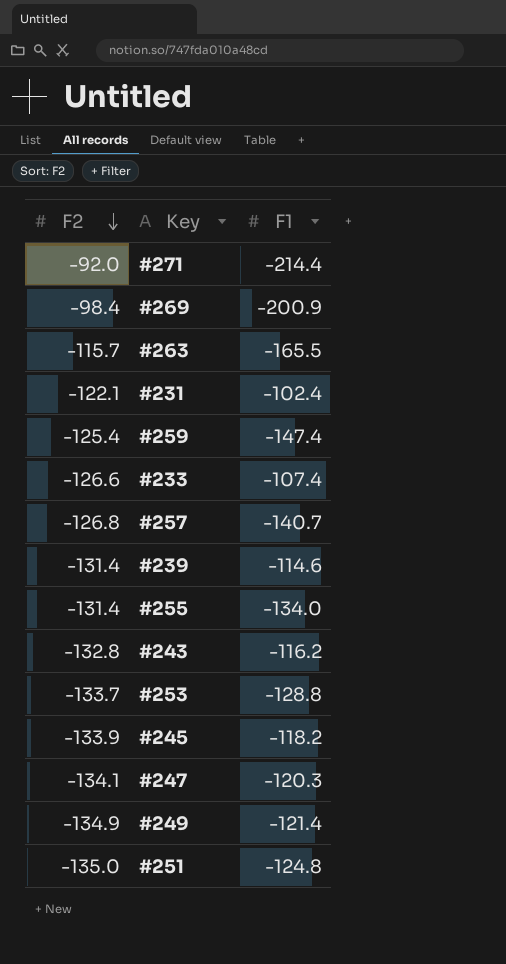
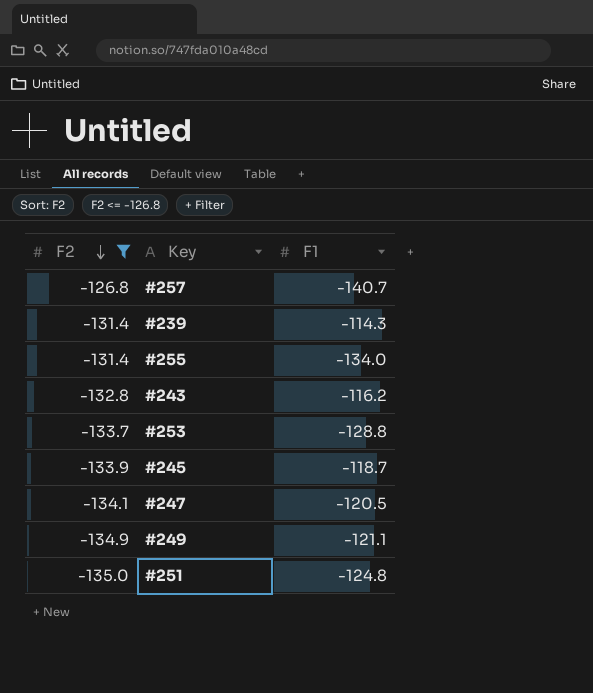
filter: none -> F2 <= -126.8
#239 | F1: -114.6 -> -114.3
#245 | F1: -118.2 -> -118.7
#247 | F1: -120.3 -> -120.5
#249 | F1: -121.4 -> -121.1

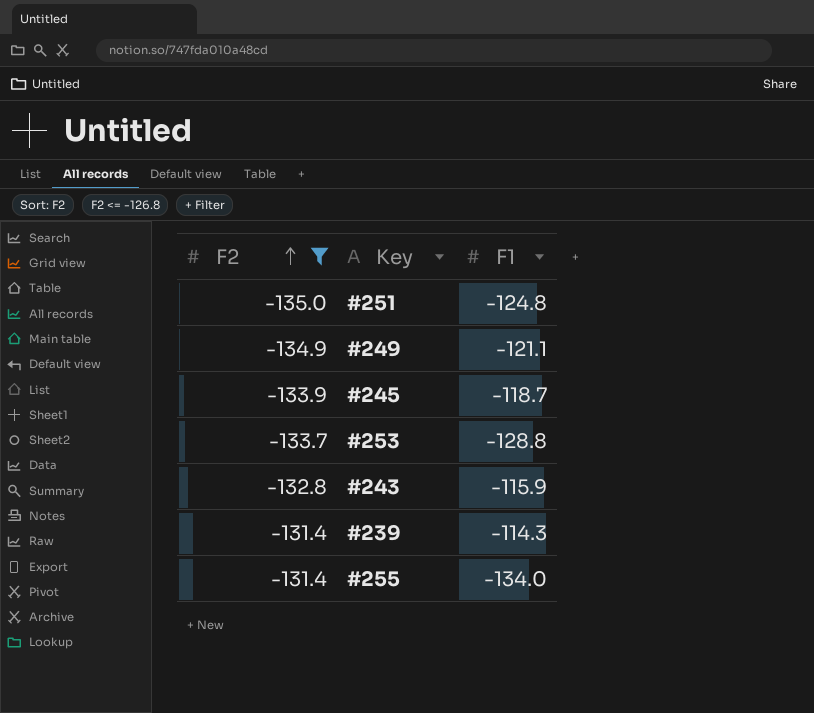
row order: F2 descending -> F2 ascending
row #257: -126.8 | -140.7 -> none
row #247: -134.1 | -120.5 -> none
#243 | F1: -116.2 -> -115.9

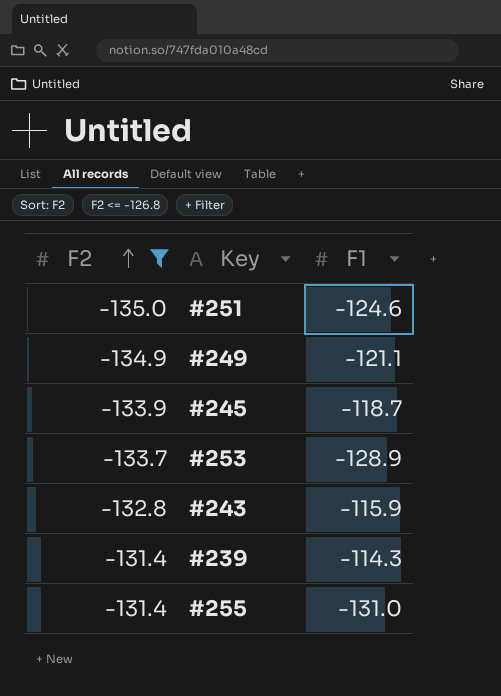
#251 | F1: -124.8 -> -124.6
#253 | F1: -128.8 -> -128.9
#255 | F1: -134.0 -> -131.0

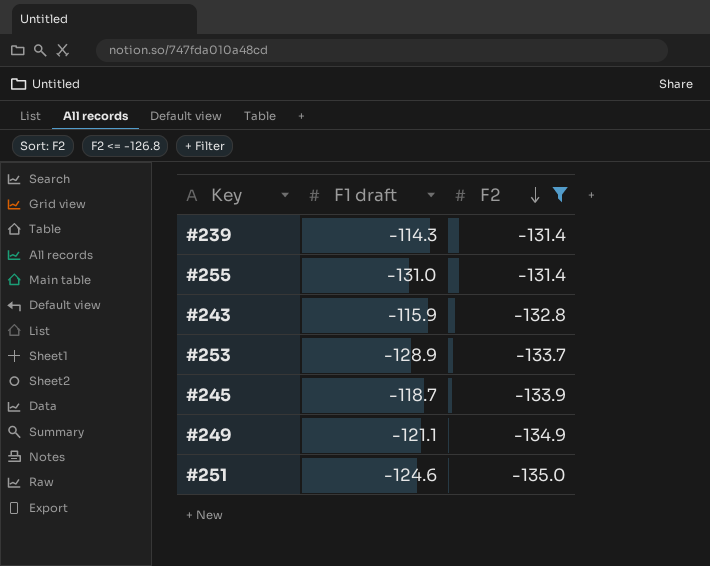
row order: F2 ascending -> F2 descending
column name: F1 -> F1 draft
column F2 | position: 1 -> 3

